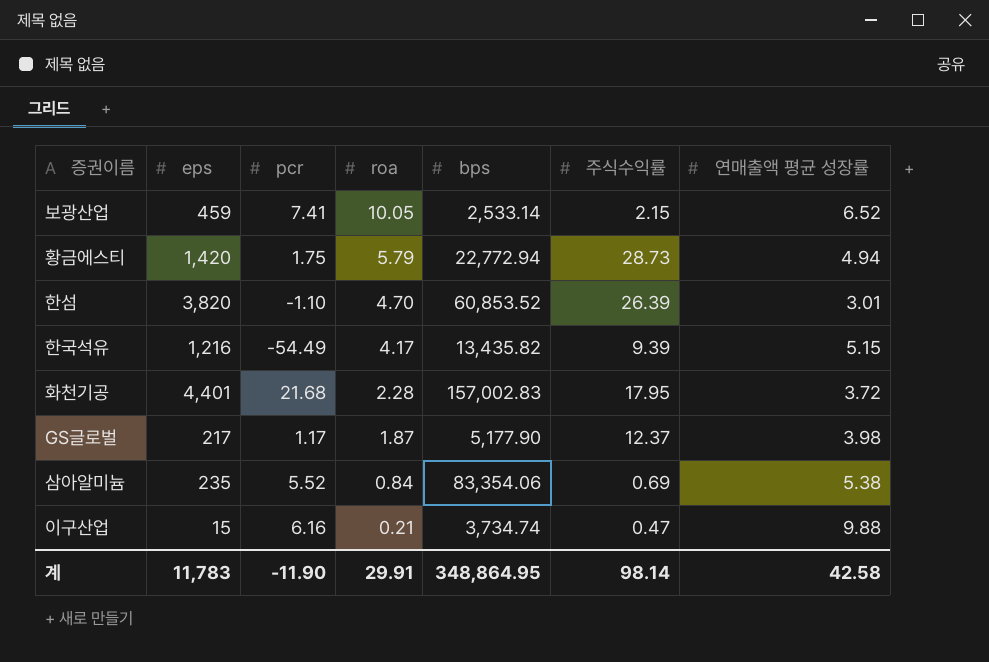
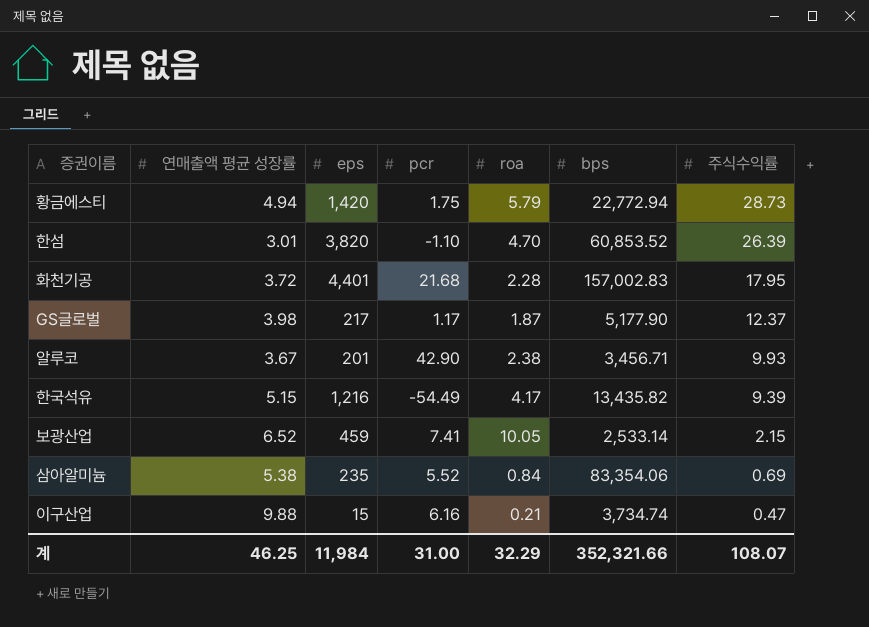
row order: roa descending -> 주식수익률 descending
column 연매출액 평균 성장률 | position: 7 -> 2
row 알루코: none -> 3.67 | 201 | 42.90 | 2.38 | 3,456.71 | 9.93
계 | 연매출액 평균 성장률: 42.58 -> 46.25
계 | eps: 11,783 -> 11,984
계 | pcr: -11.90 -> 31.00
계 | roa: 29.91 -> 32.29
계 | bps: 348,864.95 -> 352,321.66
계 | 주식수익률: 98.14 -> 108.07

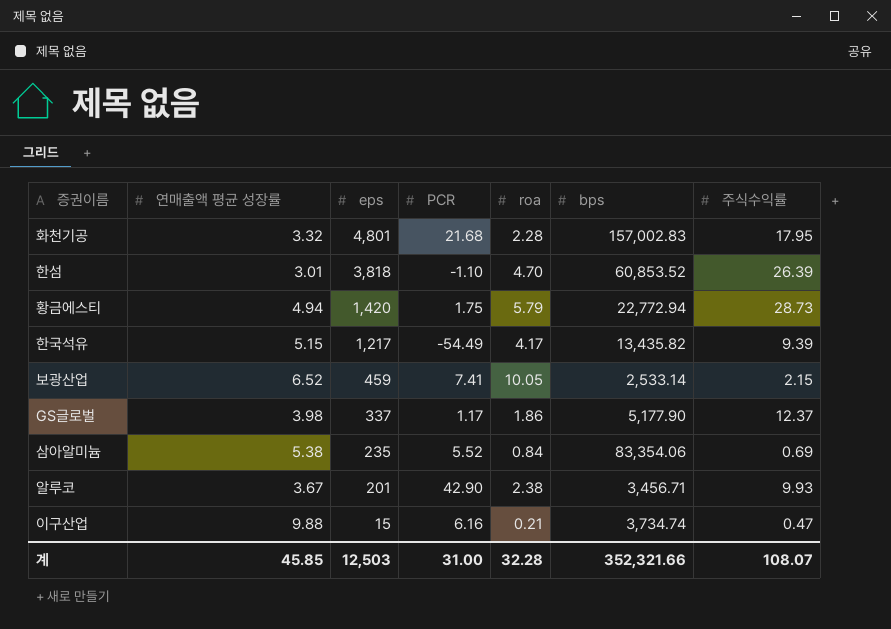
row order: 주식수익률 descending -> eps descending
column name: pcr -> PCR
화천기공 | 연매출액 평균 성장률: 3.72 -> 3.32
화천기공 | eps: 4,401 -> 4,801
한섬 | eps: 3,820 -> 3,818
한국석유 | eps: 1,216 -> 1,217
GS글로벌 | eps: 217 -> 337
GS글로벌 | roa: 1.87 -> 1.86
계 | 연매출액 평균 성장률: 46.25 -> 45.85
계 | eps: 11,984 -> 12,503
계 | roa: 32.29 -> 32.28

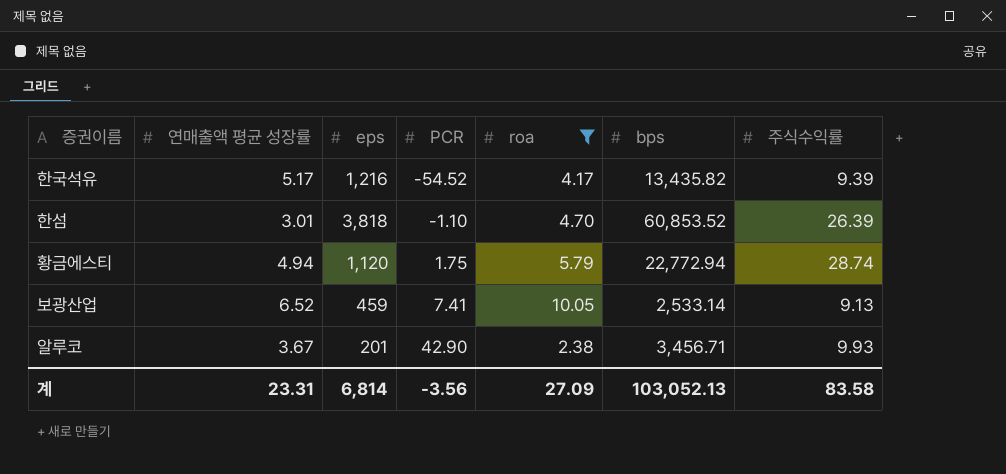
filter: none -> roa >= 2.38
row order: eps descending -> PCR ascending
한국석유 | 연매출액 평균 성장률: 5.15 -> 5.17
한국석유 | eps: 1,217 -> 1,216
한국석유 | PCR: -54.49 -> -54.52
황금에스티 | eps: 1,420 -> 1,120
황금에스티 | 주식수익률: 28.73 -> 28.74
보광산업 | 주식수익률: 2.15 -> 9.13
계 | 연매출액 평균 성장률: 45.85 -> 23.31
계 | eps: 12,503 -> 6,814
계 | PCR: 31.00 -> -3.56
계 | roa: 32.28 -> 27.09
계 | bps: 352,321.66 -> 103,052.13
계 | 주식수익률: 108.07 -> 83.58

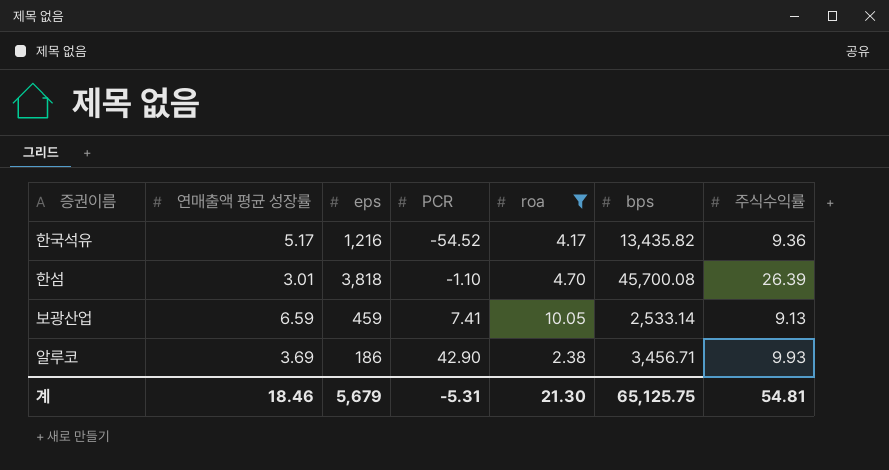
row 황금에스티: 4.94 | 1,120 | 1.75 | 5.79 | 22,772.94 | 28.74 -> none
한국석유 | 주식수익률: 9.39 -> 9.36
한섬 | bps: 60,853.52 -> 45,700.08
보광산업 | 연매출액 평균 성장률: 6.52 -> 6.59
알루코 | 연매출액 평균 성장률: 3.67 -> 3.69
알루코 | eps: 201 -> 186
계 | 연매출액 평균 성장률: 23.31 -> 18.46
계 | eps: 6,814 -> 5,679
계 | PCR: -3.56 -> -5.31
계 | roa: 27.09 -> 21.30
계 | bps: 103,052.13 -> 65,125.75
계 | 주식수익률: 83.58 -> 54.81

